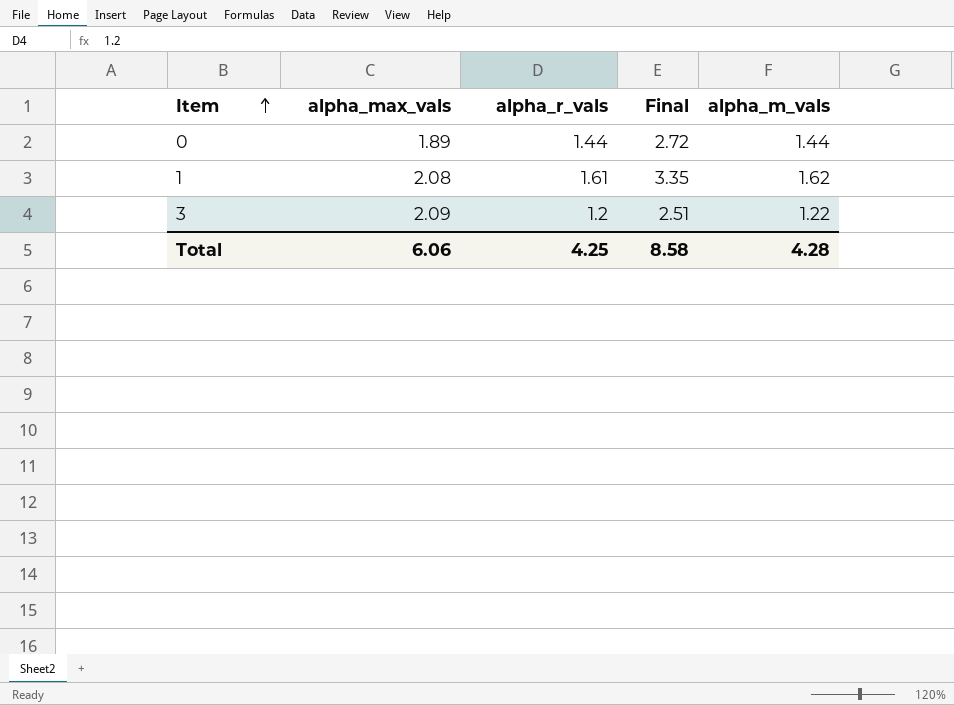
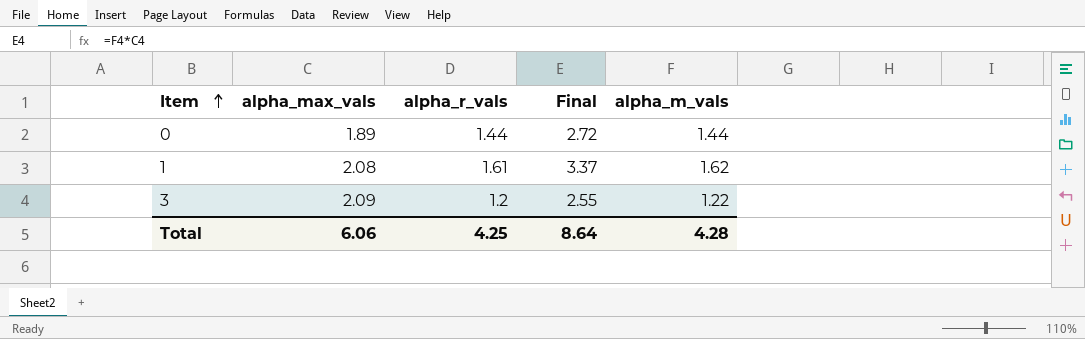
column Final | formula: [alpha_max_vals] * [alpha_r_vals] -> [alpha_max_vals] * [alpha_m_vals]
Total | Final: 8.58 -> 8.64

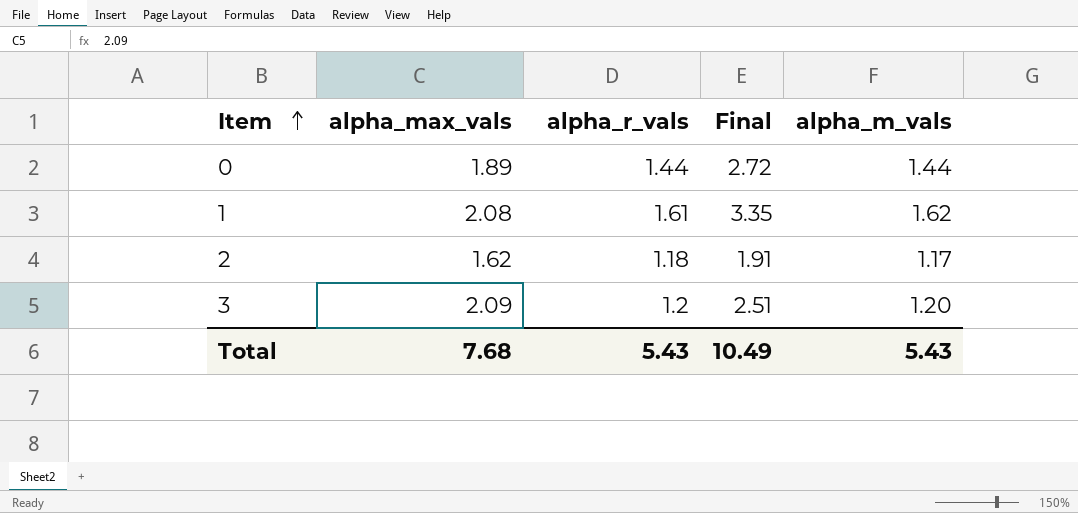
column Final | formula: [alpha_max_vals] * [alpha_m_vals] -> [alpha_max_vals] * [alpha_r_vals]
row 2: none -> 1.62 | 1.18 | 1.91 | 1.17
3 | alpha_m_vals: 1.22 -> 1.20
Total | alpha_max_vals: 6.06 -> 7.68
Total | alpha_r_vals: 4.25 -> 5.43
Total | Final: 8.64 -> 10.49
Total | alpha_m_vals: 4.28 -> 5.43

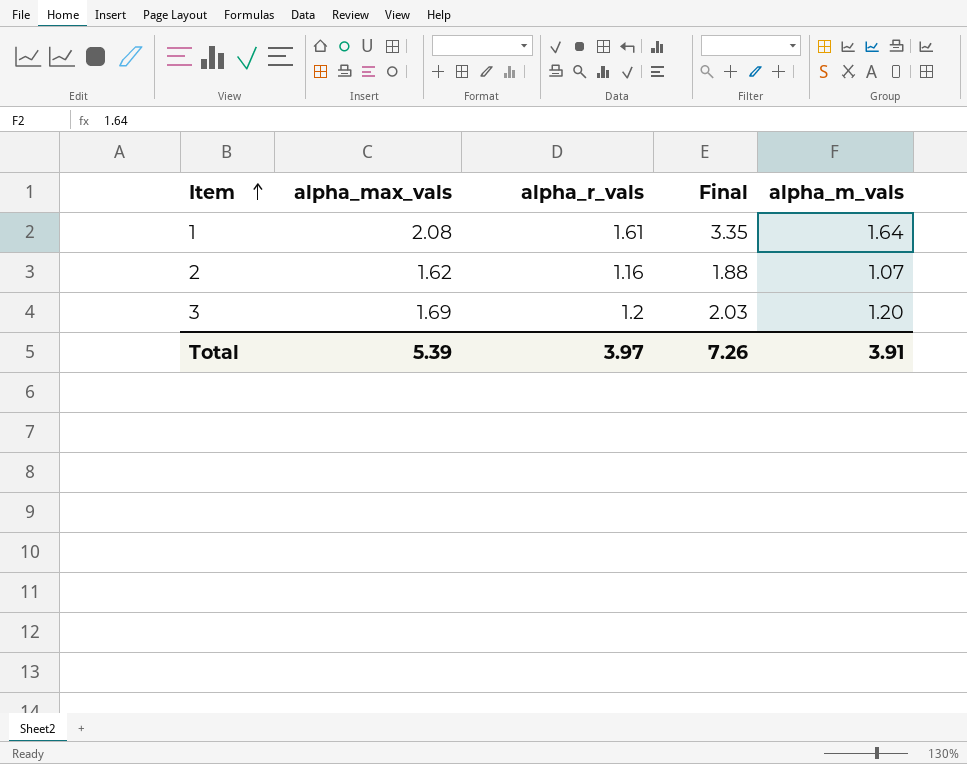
row 0: 1.89 | 1.44 | 2.72 | 1.44 -> none
1 | alpha_m_vals: 1.62 -> 1.64
2 | alpha_r_vals: 1.18 -> 1.16
2 | Final: 1.91 -> 1.88
2 | alpha_m_vals: 1.17 -> 1.07
3 | alpha_max_vals: 2.09 -> 1.69
3 | Final: 2.51 -> 2.03
Total | alpha_max_vals: 7.68 -> 5.39
Total | alpha_r_vals: 5.43 -> 3.97
Total | Final: 10.49 -> 7.26
Total | alpha_m_vals: 5.43 -> 3.91

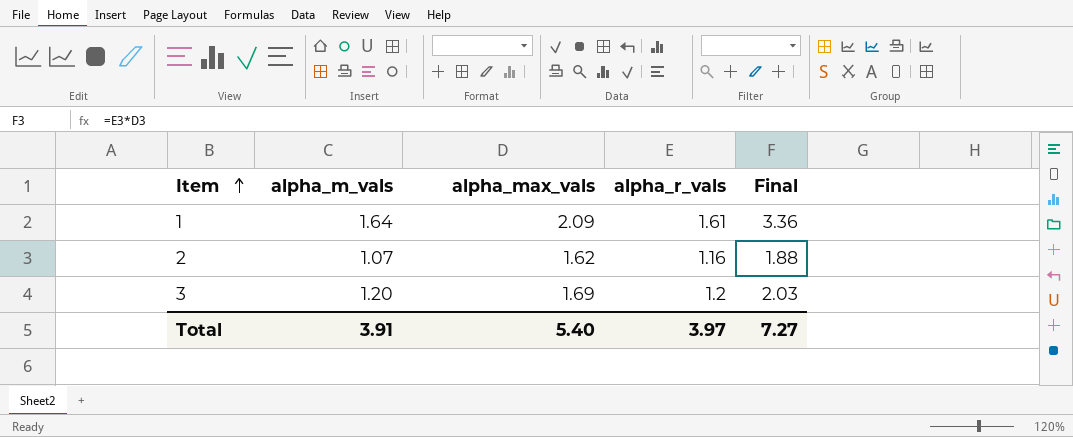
column alpha_m_vals | position: 5 -> 2
1 | alpha_max_vals: 2.08 -> 2.09
1 | Final: 3.35 -> 3.36
Total | alpha_max_vals: 5.39 -> 5.40
Total | Final: 7.26 -> 7.27

